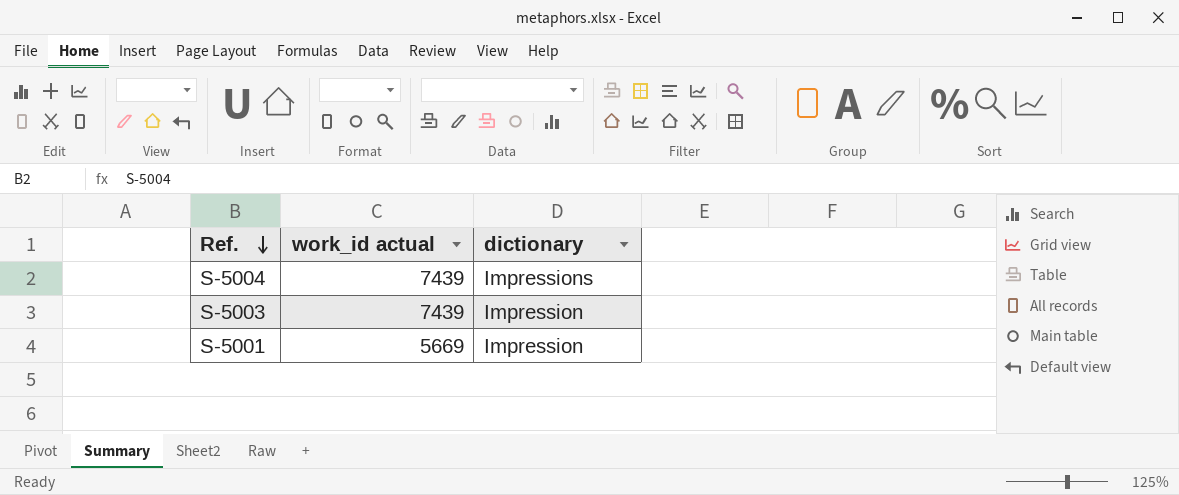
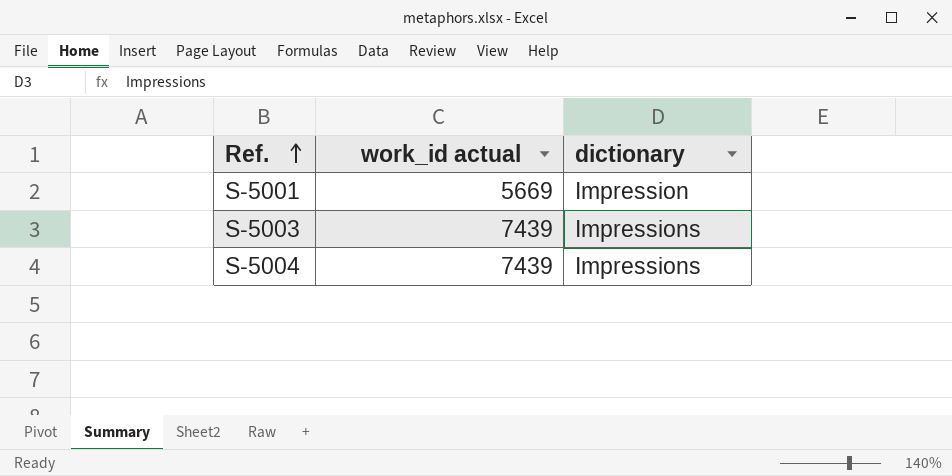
row order: Ref. descending -> Ref. ascending
S-5003 | dictionary: Impression -> Impressions

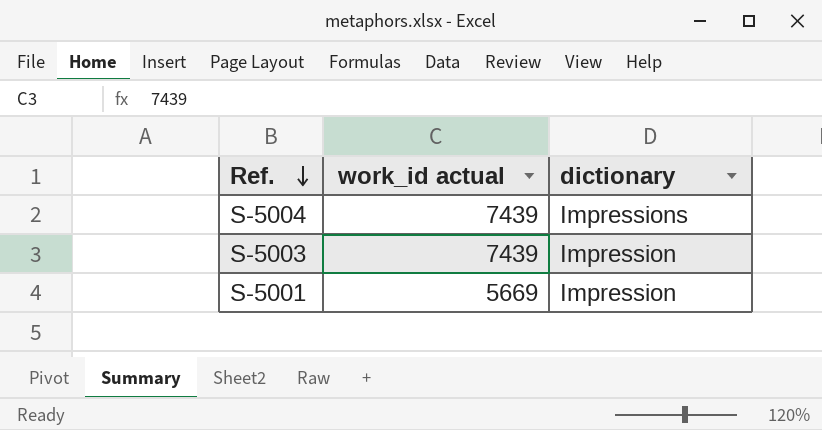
row order: Ref. ascending -> Ref. descending
S-5003 | dictionary: Impressions -> Impression

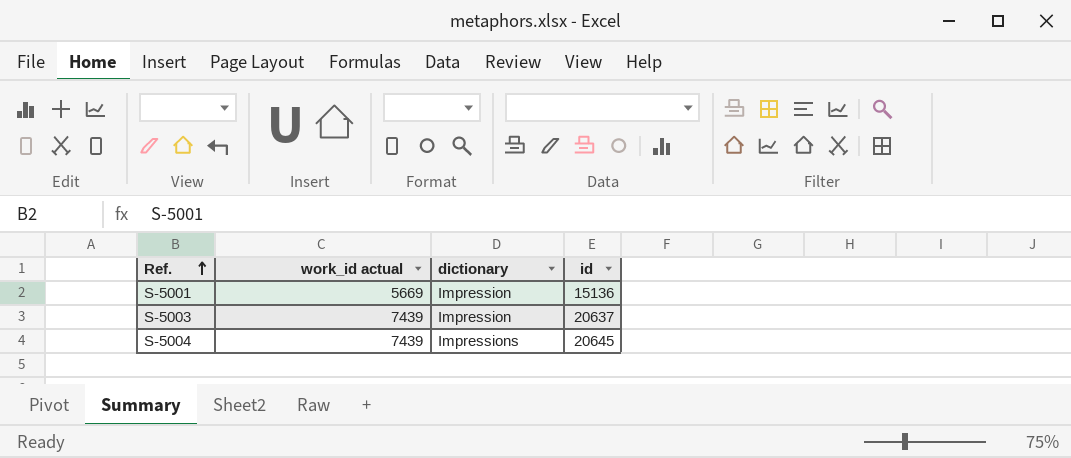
row order: Ref. descending -> Ref. ascending
column id | position: none -> 4

